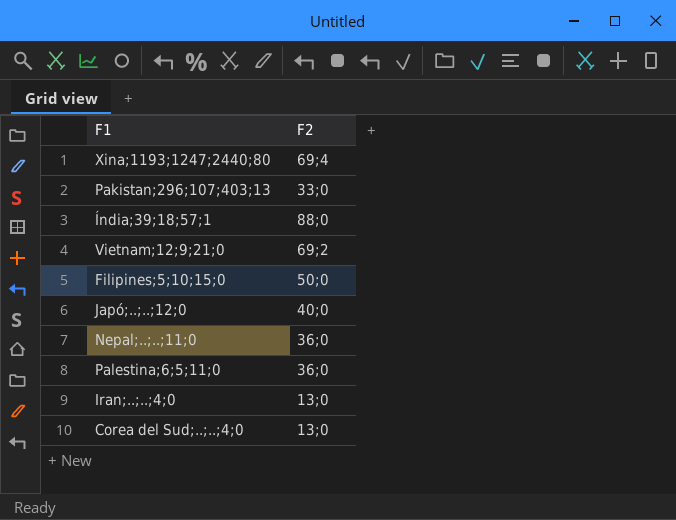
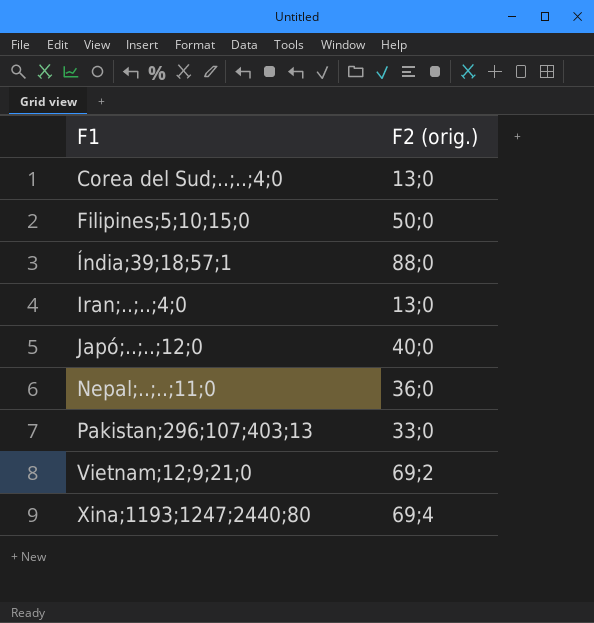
row order: none -> F1 ascending
column name: F2 -> F2 (orig.)
row Palestina;6;5;11;0: 36;0 -> none

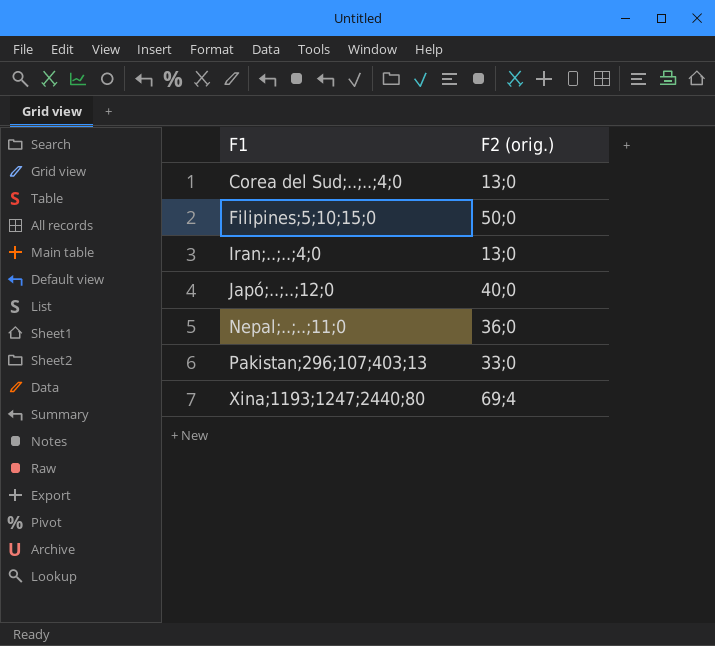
row Índia;39;18;57;1: 88;0 -> none
row Vietnam;12;9;21;0: 69;2 -> none

